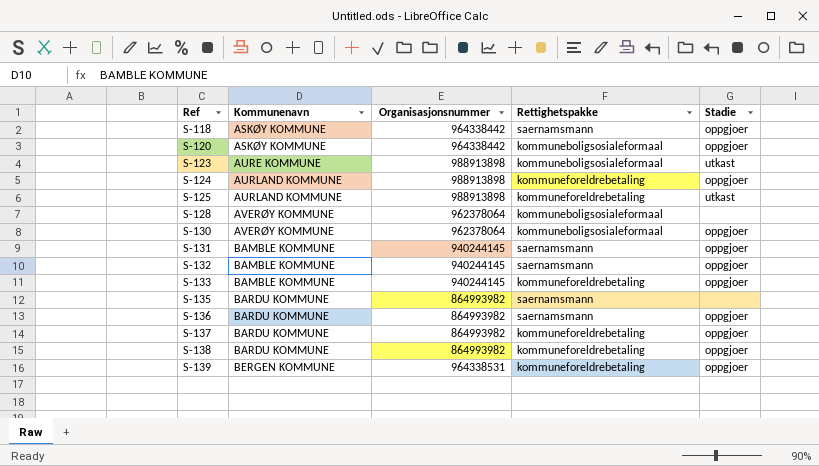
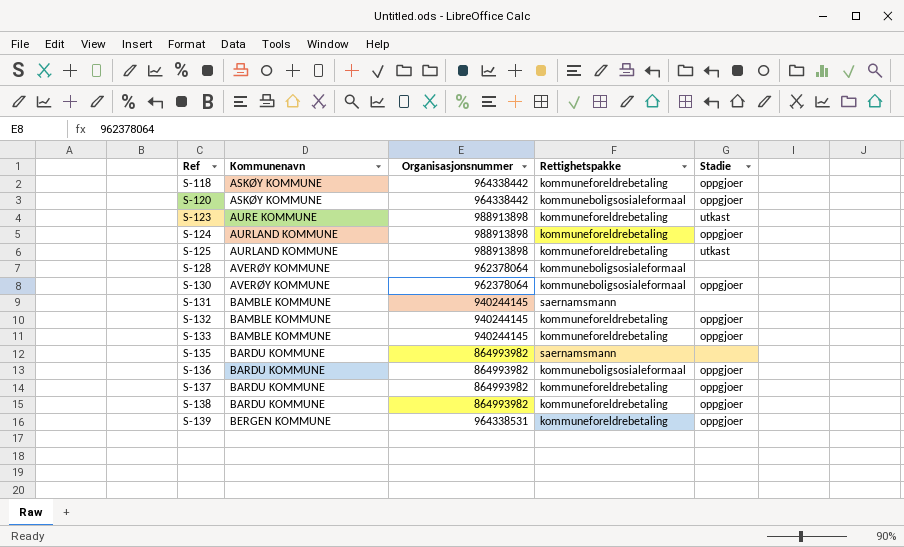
S-118 | Rettighetspakke: saernamsmann -> kommuneforeldrebetaling
S-123 | Rettighetspakke: kommuneboligsosialeformaal -> kommuneforeldrebetaling
S-131 | Stadie: oppgjoer -> none
S-132 | Rettighetspakke: saernamsmann -> kommuneforeldrebetaling
S-136 | Rettighetspakke: saernamsmann -> kommuneboligsosialeformaal

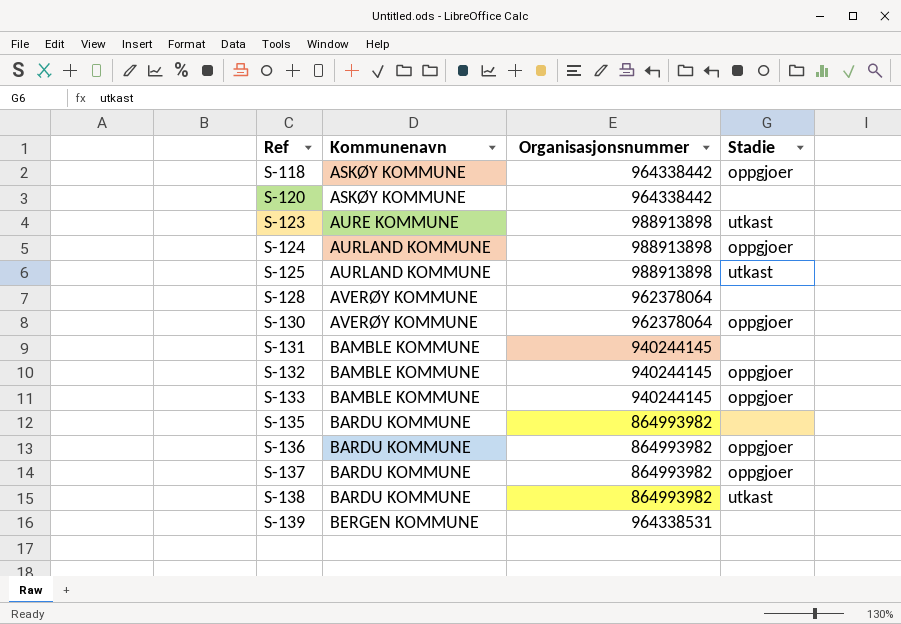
column Rettighetspakke | position: 4 -> none
S-120 | Stadie: oppgjoer -> none
S-138 | Stadie: oppgjoer -> utkast
S-139 | Stadie: oppgjoer -> none

